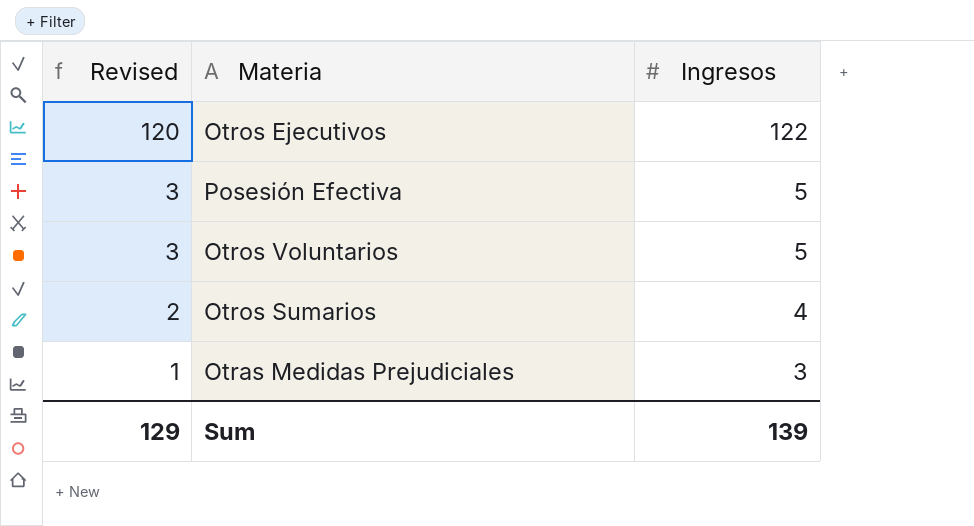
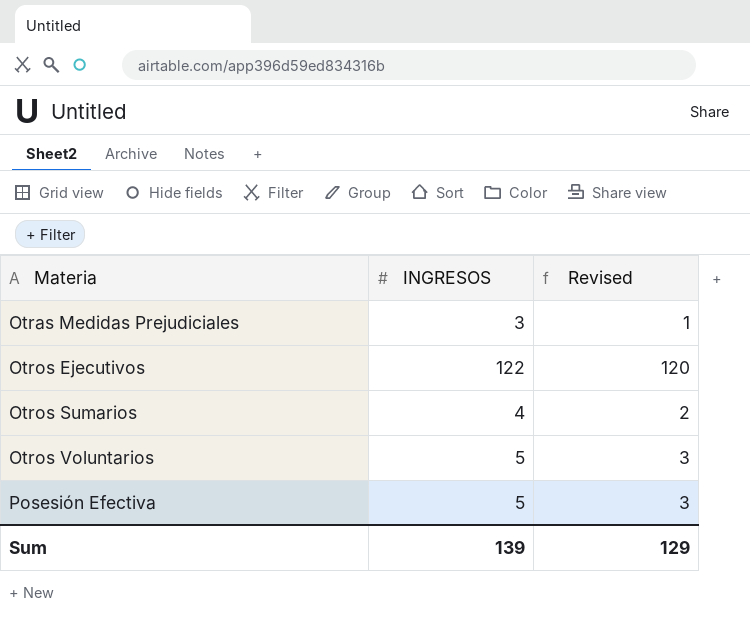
row order: Revised descending -> Materia ascending
column name: Ingresos -> INGRESOS
column Revised | position: 1 -> 3

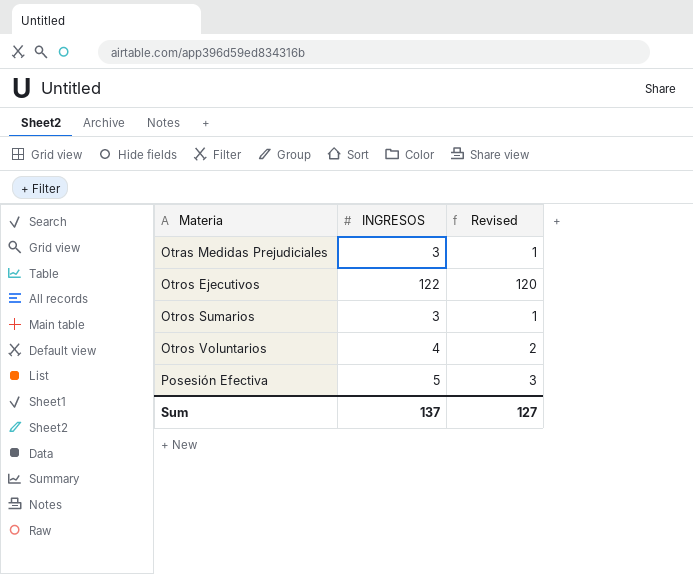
Otros Sumarios | INGRESOS: 4 -> 3
Otros Sumarios | Revised: 2 -> 1
Otros Voluntarios | INGRESOS: 5 -> 4
Otros Voluntarios | Revised: 3 -> 2
Sum | INGRESOS: 139 -> 137
Sum | Revised: 129 -> 127

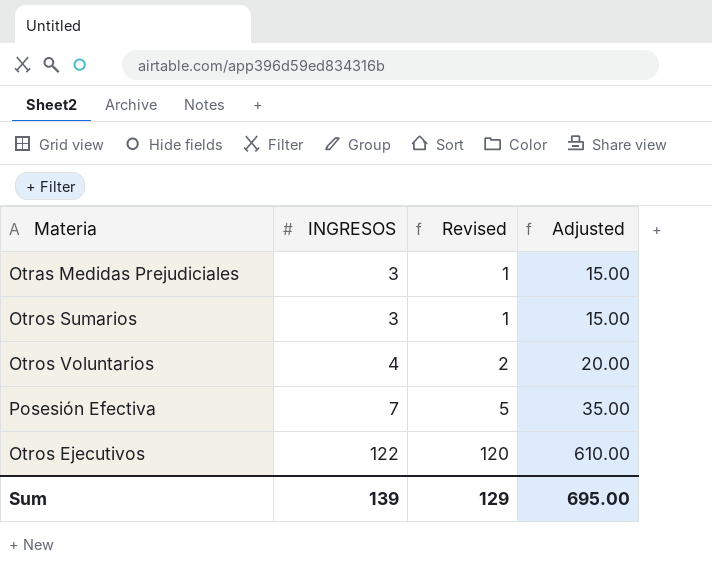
row order: Materia ascending -> INGRESOS ascending
column Adjusted | formula: none -> [INGRESOS] * 5
Posesión Efectiva | INGRESOS: 5 -> 7
Posesión Efectiva | Revised: 3 -> 5
Sum | INGRESOS: 137 -> 139
Sum | Revised: 127 -> 129

